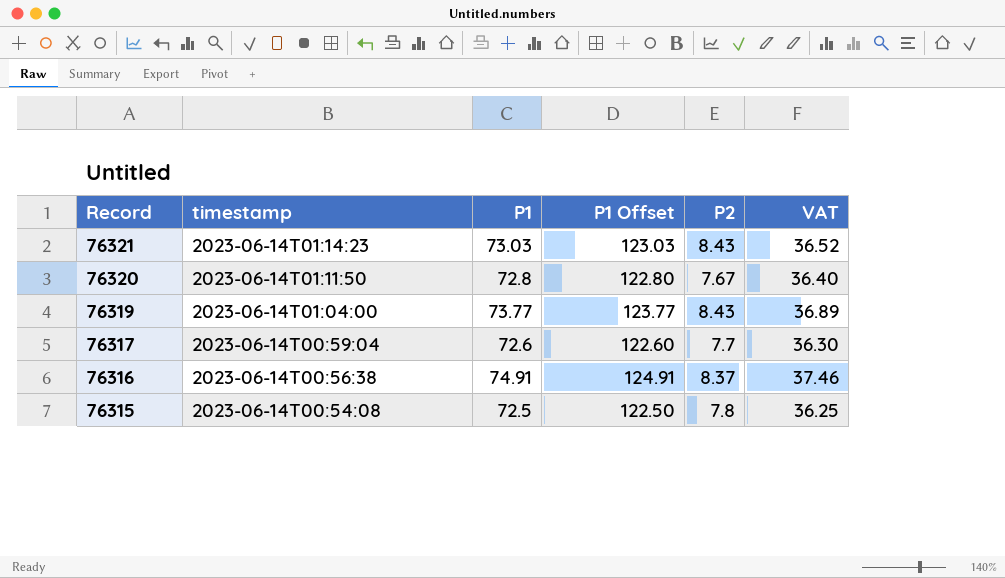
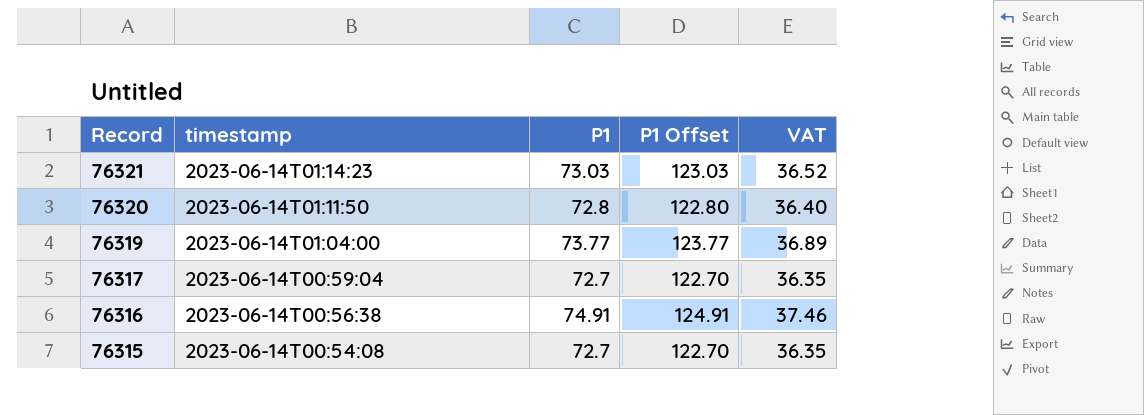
column P2 | position: 5 -> none
76317 | P1: 72.6 -> 72.7
76317 | P1 Offset: 122.60 -> 122.70
76317 | VAT: 36.30 -> 36.35
76315 | P1: 72.5 -> 72.7
76315 | P1 Offset: 122.50 -> 122.70
76315 | VAT: 36.25 -> 36.35

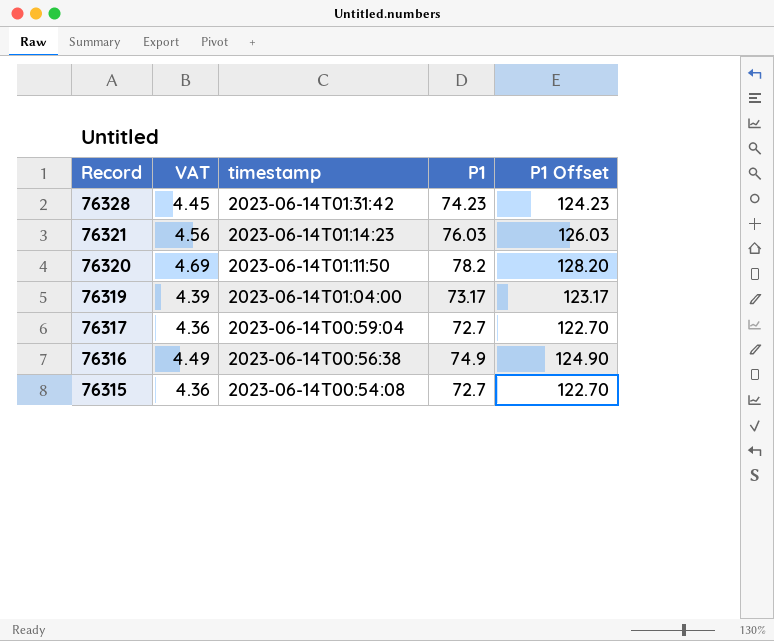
column VAT | formula: [P1] * 0.5 -> [P1] * 0.06
column VAT | position: 5 -> 2
row 76328: none -> 4.45 | 2023-06-14T01:31:42 | 74.23 | 124.23
76321 | P1: 73.03 -> 76.03
76321 | P1 Offset: 123.03 -> 126.03
76320 | P1: 72.8 -> 78.2
76320 | P1 Offset: 122.80 -> 128.20
76319 | P1: 73.77 -> 73.17
76319 | P1 Offset: 123.77 -> 123.17
76316 | P1: 74.91 -> 74.9
76316 | P1 Offset: 124.91 -> 124.90

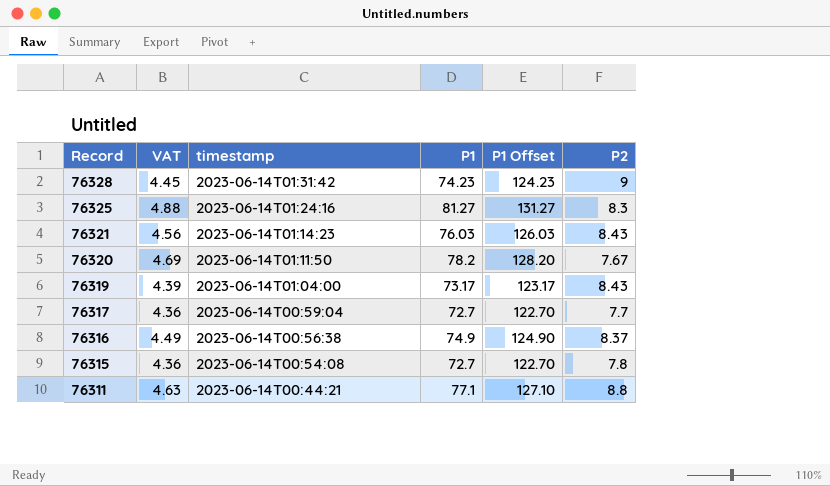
column P2 | position: none -> 6
row 76325: none -> 4.88 | 2023-06-14T01:24:16 | 81.27 | 131.27 | 8.3
row 76311: none -> 4.63 | 2023-06-14T00:44:21 | 77.1 | 127.10 | 8.8

